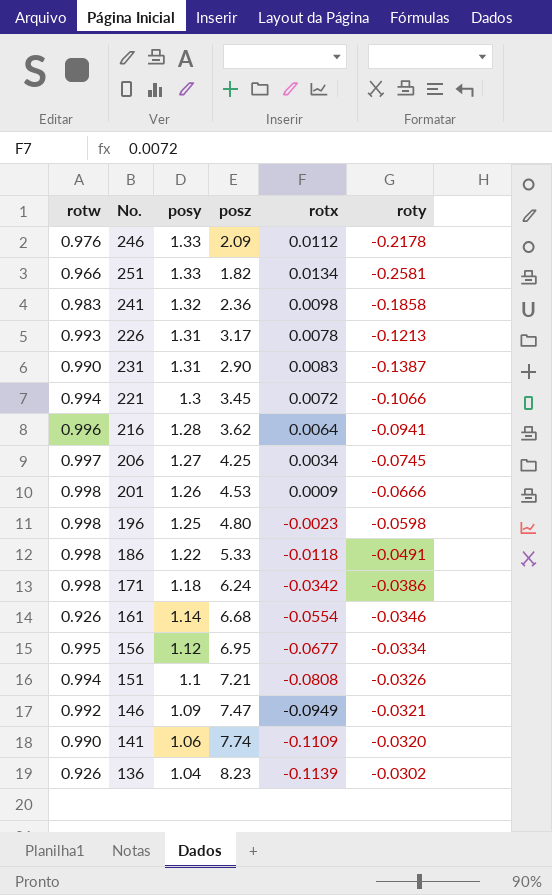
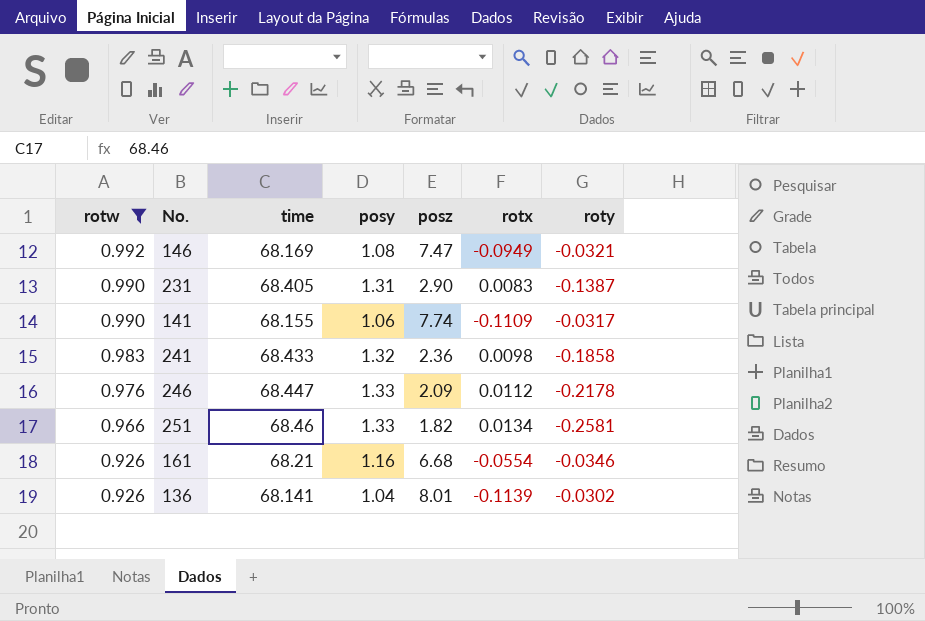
filter: none -> rotw <= 0.992
row order: posy descending -> rotw descending
column time | position: none -> 3
146 | posy: 1.09 -> 1.08
141 | roty: -0.0320 -> -0.0317
161 | posy: 1.14 -> 1.16
136 | posz: 8.23 -> 8.01

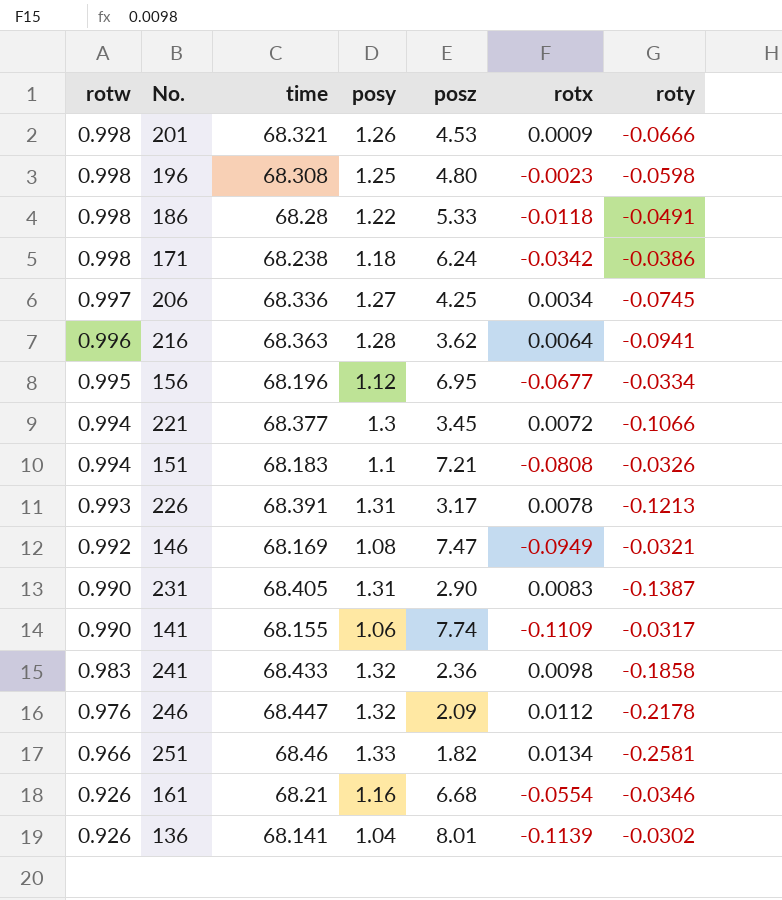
filter: rotw <= 0.992 -> none
246 | posy: 1.33 -> 1.32

